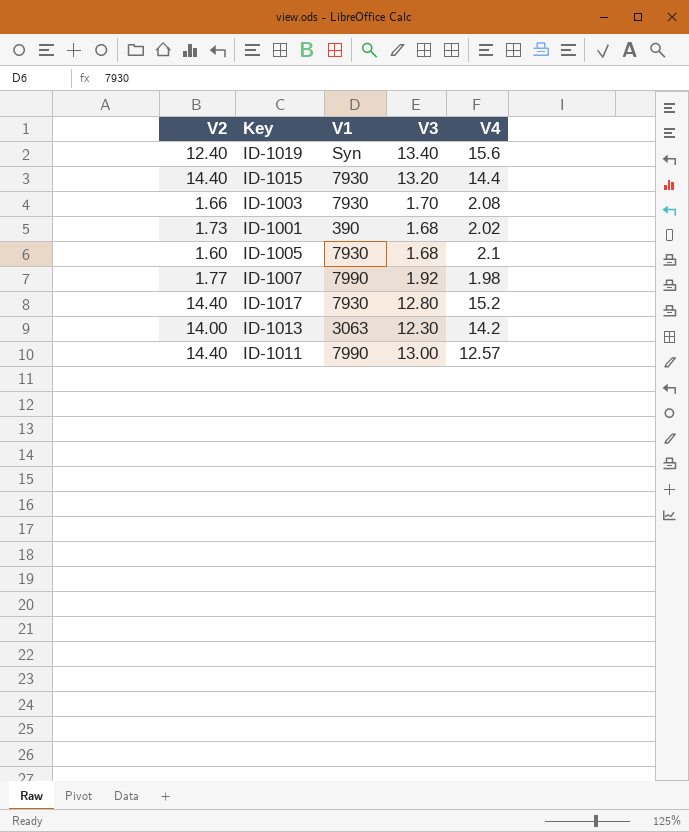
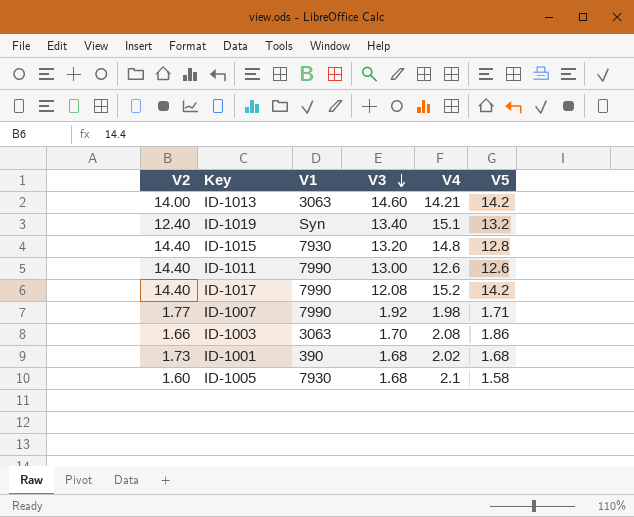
row order: none -> V3 descending
column V5 | position: none -> 6
ID-1013 | V3: 12.30 -> 14.60
ID-1013 | V4: 14.2 -> 14.21
ID-1019 | V4: 15.6 -> 15.1
ID-1015 | V4: 14.4 -> 14.8
ID-1011 | V4: 12.57 -> 12.6
ID-1017 | V1: 7930 -> 7990
ID-1017 | V3: 12.80 -> 12.08
ID-1003 | V1: 7930 -> 3063

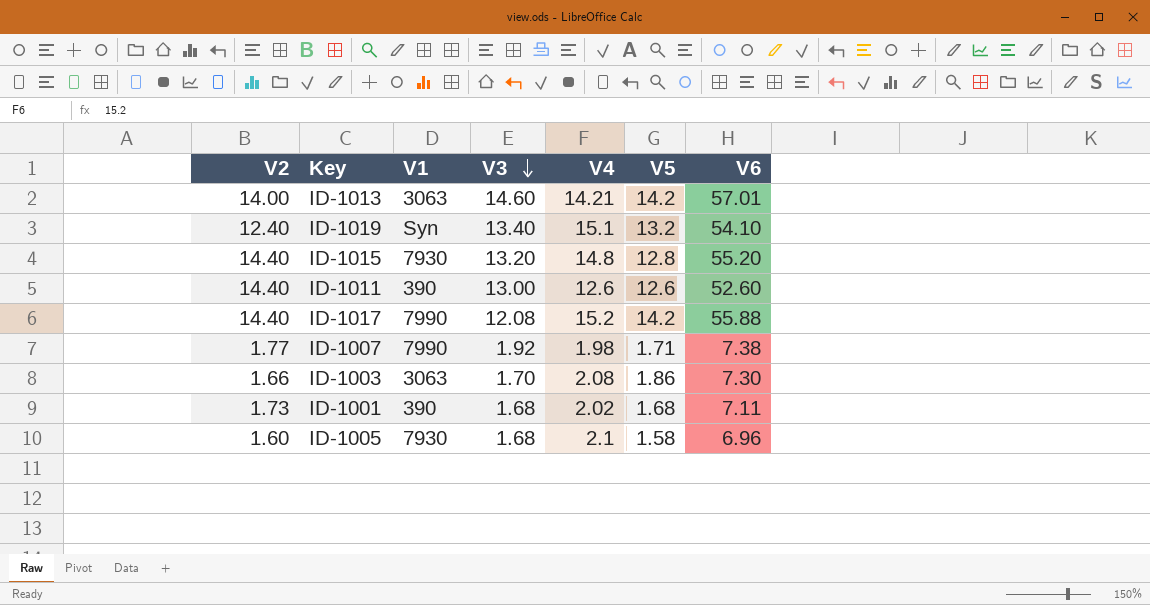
column V6 | formula: none -> [V2] + [V3] + [V4] + [V5]
ID-1011 | V1: 7990 -> 390

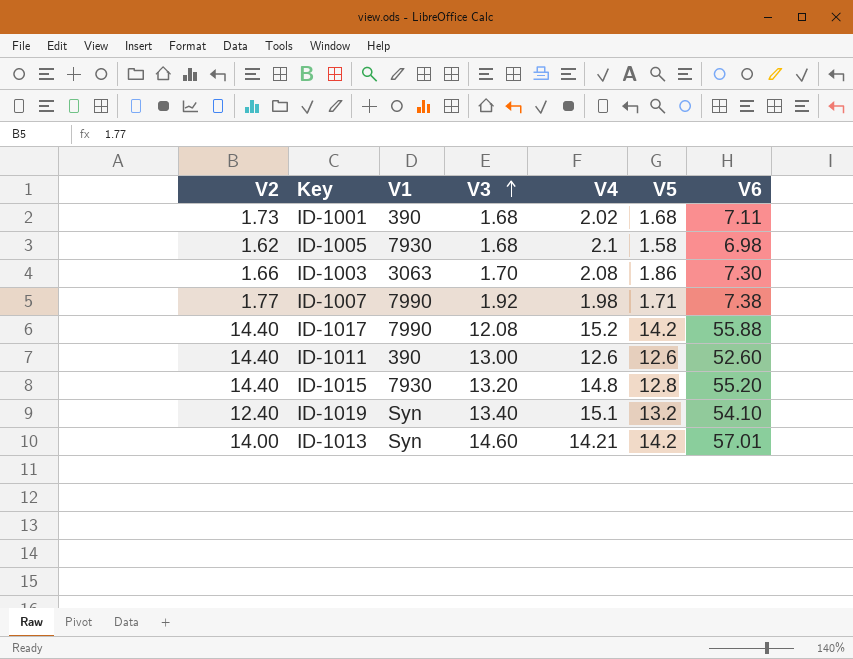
row order: V3 descending -> V3 ascending
ID-1005 | V2: 1.60 -> 1.62
ID-1005 | V6: 6.96 -> 6.98
ID-1013 | V1: 3063 -> Syn

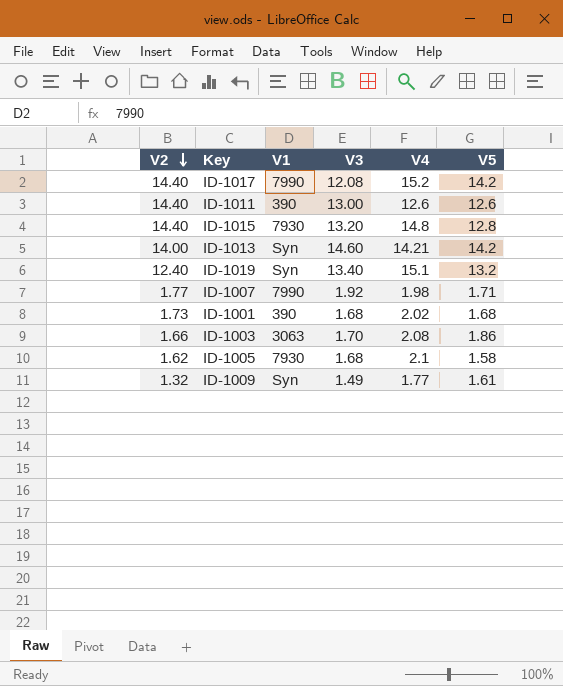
row order: V3 ascending -> V2 descending
column V6 | formula: [V2] + [V3] + [V4] + [V5] -> none
row ID-1009: none -> 1.32 | Syn | 1.49 | 1.77 | 1.61

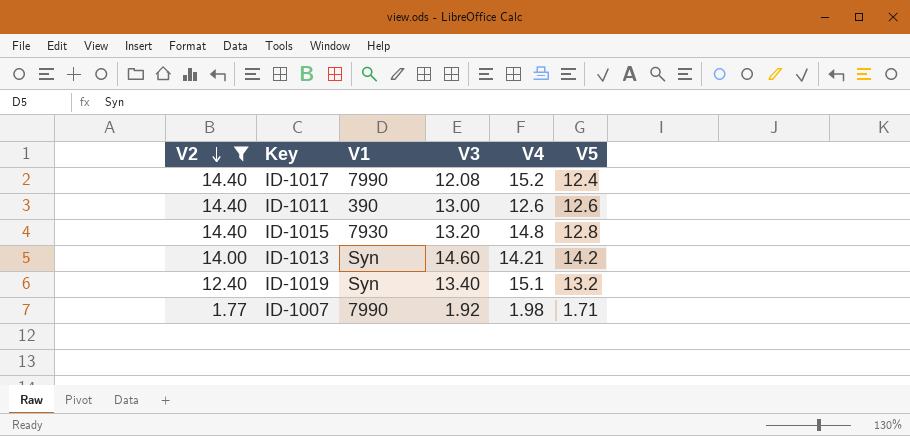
filter: none -> V2 >= 1.77
ID-1017 | V5: 14.2 -> 12.4

